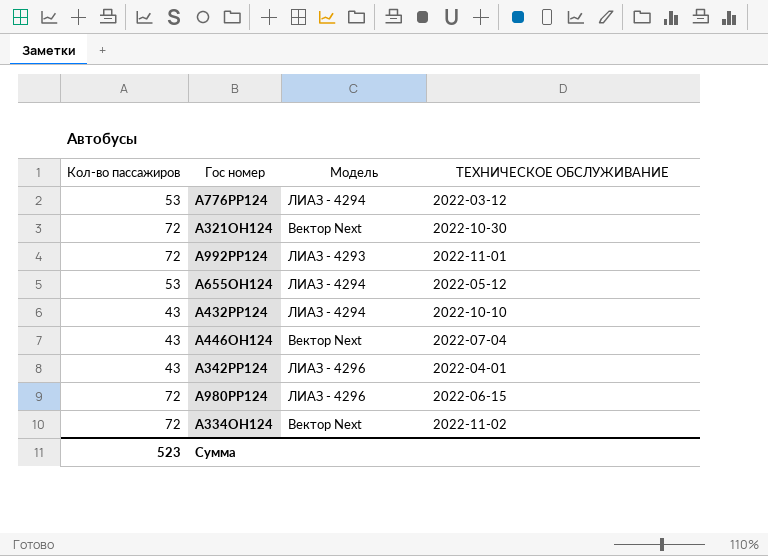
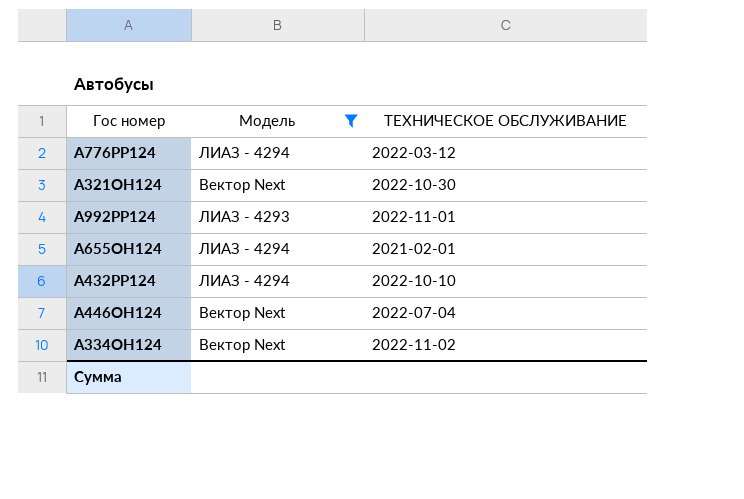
filter: none -> Модель != ЛИАЗ - 4296
column Кол-во пассажиров | position: 1 -> none
А655ОН124 | ТЕХНИЧЕСКОЕ ОБСЛУЖИВАНИЕ: 2022-05-12 -> 2021-02-01

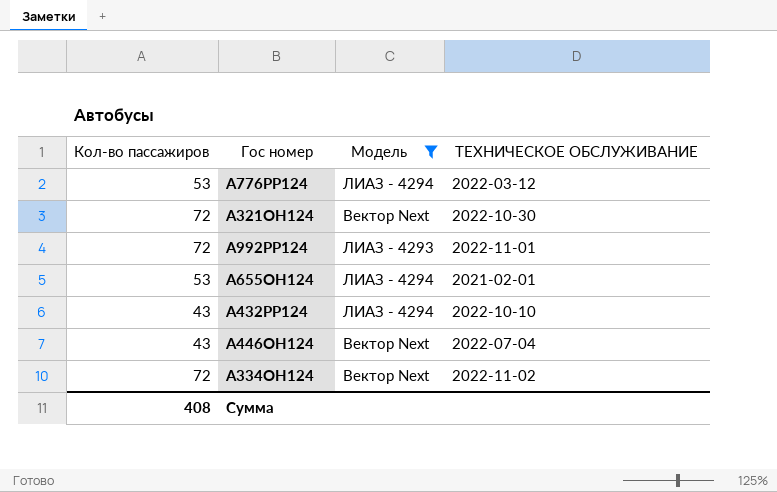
column Кол-во пассажиров | position: none -> 1

